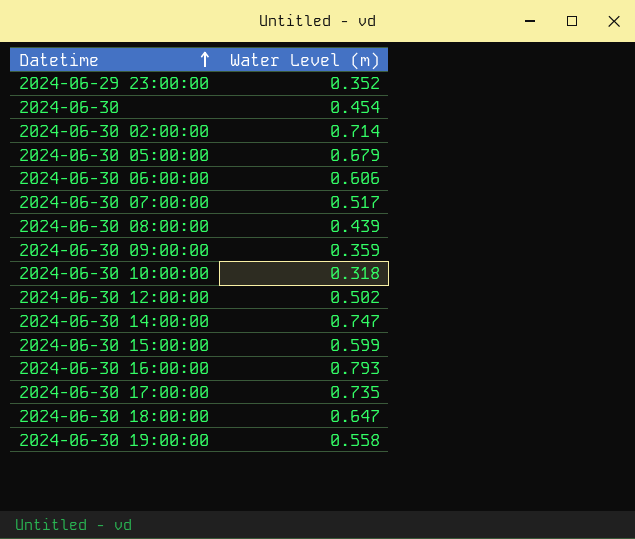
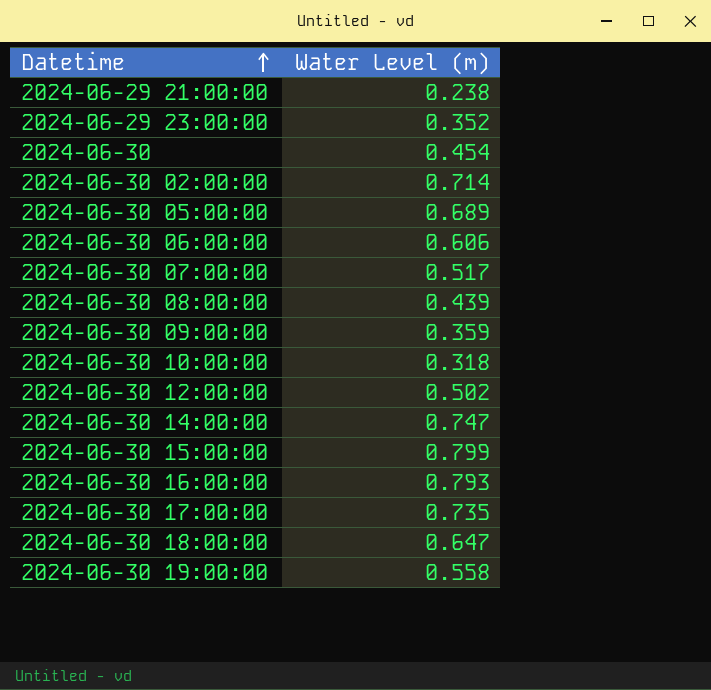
row 2024-06-29 21:00:00: none -> 0.238
2024-06-30 05:00:00 | Water Level (m): 0.679 -> 0.689
2024-06-30 15:00:00 | Water Level (m): 0.599 -> 0.799

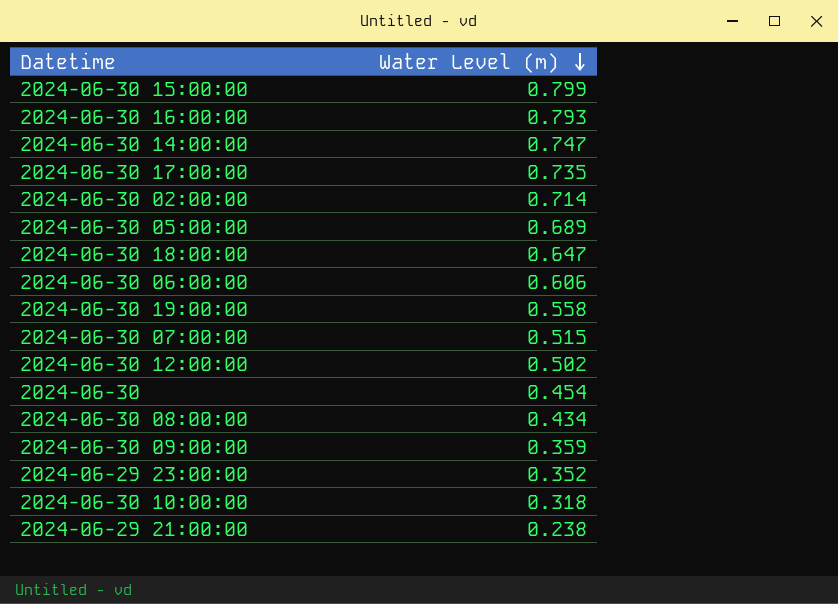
row order: Datetime ascending -> Water Level (m) descending
2024-06-30 07:00:00 | Water Level (m): 0.517 -> 0.515
2024-06-30 08:00:00 | Water Level (m): 0.439 -> 0.434

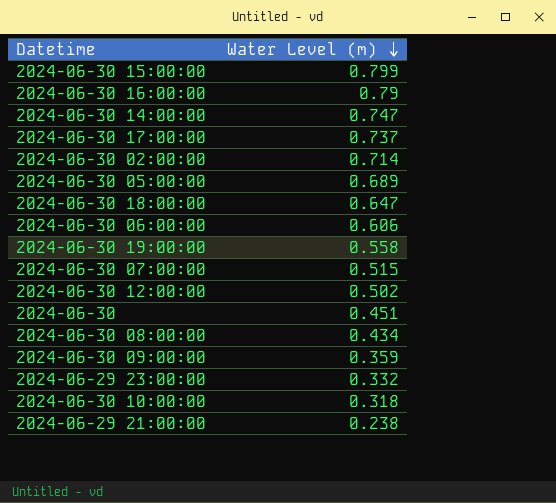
2024-06-30 16:00:00 | Water Level (m): 0.793 -> 0.79
2024-06-30 17:00:00 | Water Level (m): 0.735 -> 0.737
2024-06-30 | Water Level (m): 0.454 -> 0.451
2024-06-29 23:00:00 | Water Level (m): 0.352 -> 0.332

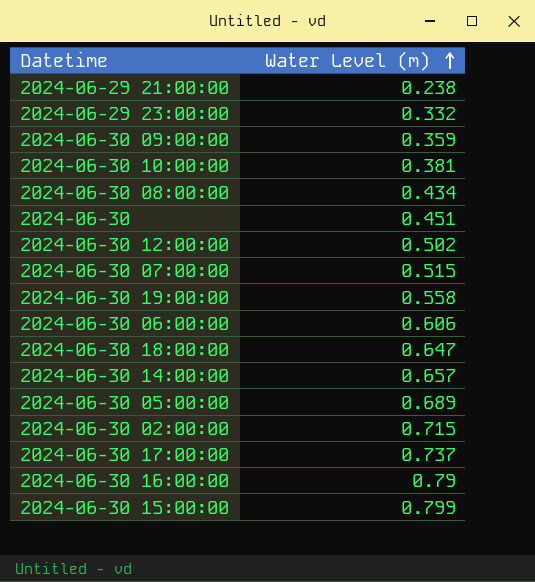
row order: Water Level (m) descending -> Water Level (m) ascending
2024-06-30 10:00:00 | Water Level (m): 0.318 -> 0.381
2024-06-30 14:00:00 | Water Level (m): 0.747 -> 0.657
2024-06-30 02:00:00 | Water Level (m): 0.714 -> 0.715

